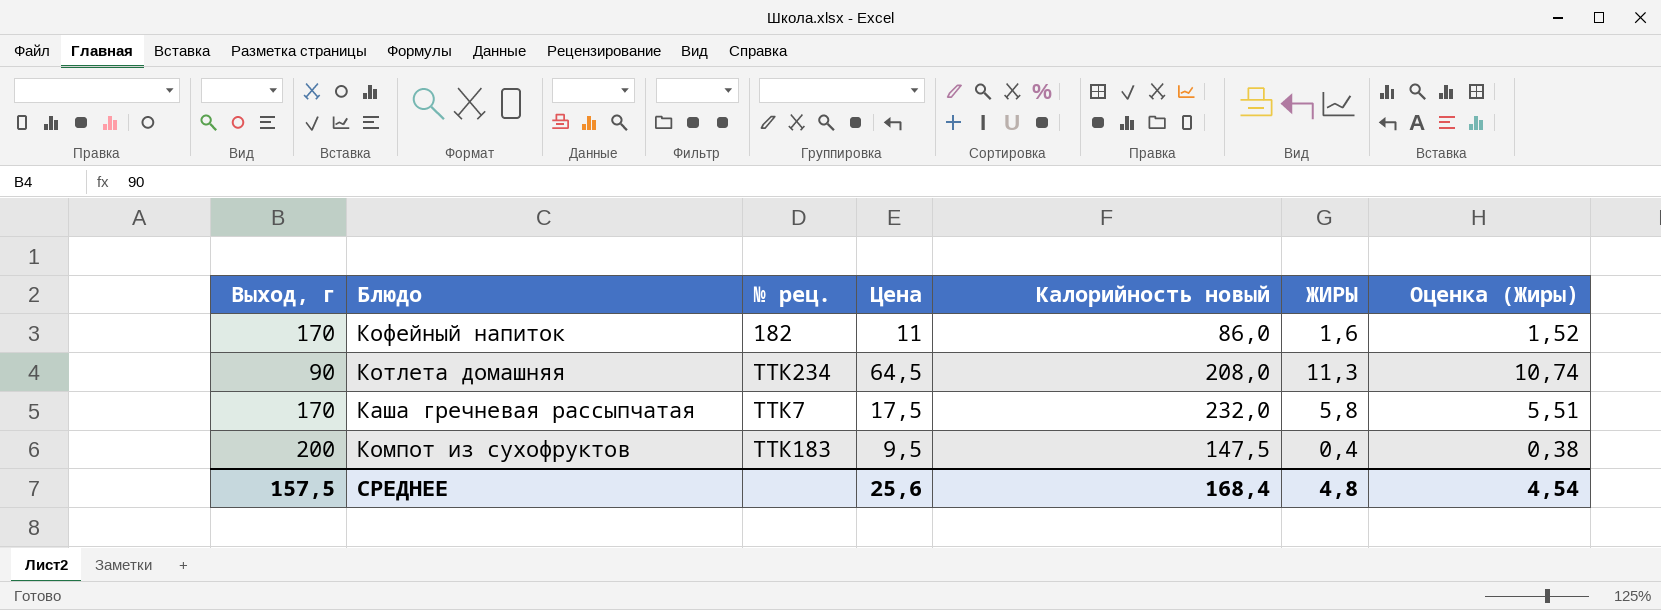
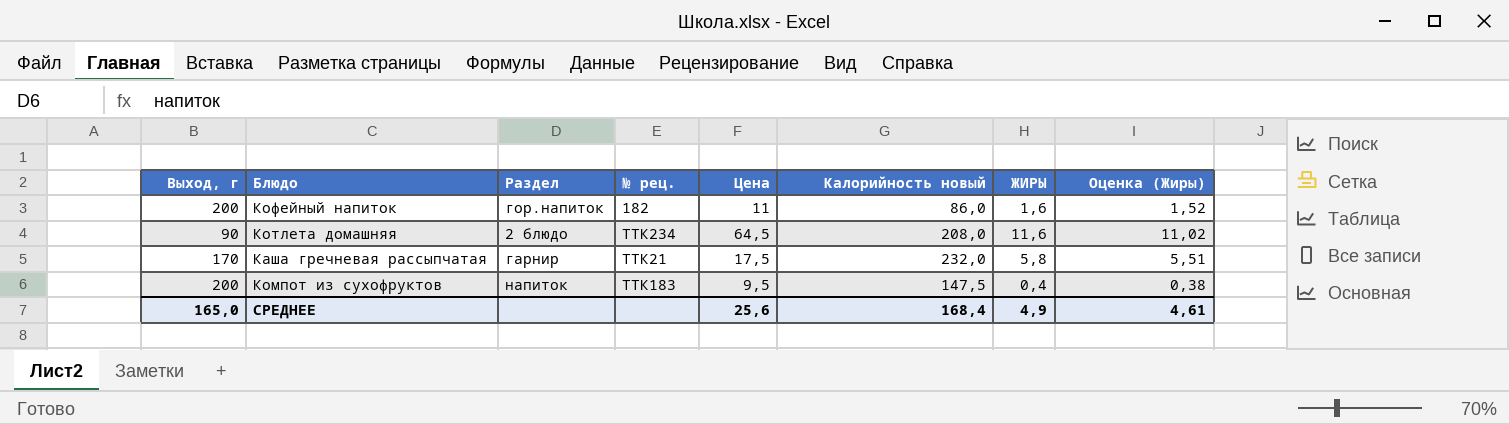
column Раздел | position: none -> 3
Кофейный напиток | Выход, г: 170 -> 200
Котлета домашняя | ЖИРЫ: 11,3 -> 11,6
Котлета домашняя | Оценка (Жиры): 10,74 -> 11,02
Каша гречневая рассыпчатая | № рец.: ТТК7 -> ТТК21
СРЕДНЕЕ | Выход, г: 157,5 -> 165,0
СРЕДНЕЕ | ЖИРЫ: 4,8 -> 4,9
СРЕДНЕЕ | Оценка (Жиры): 4,54 -> 4,61

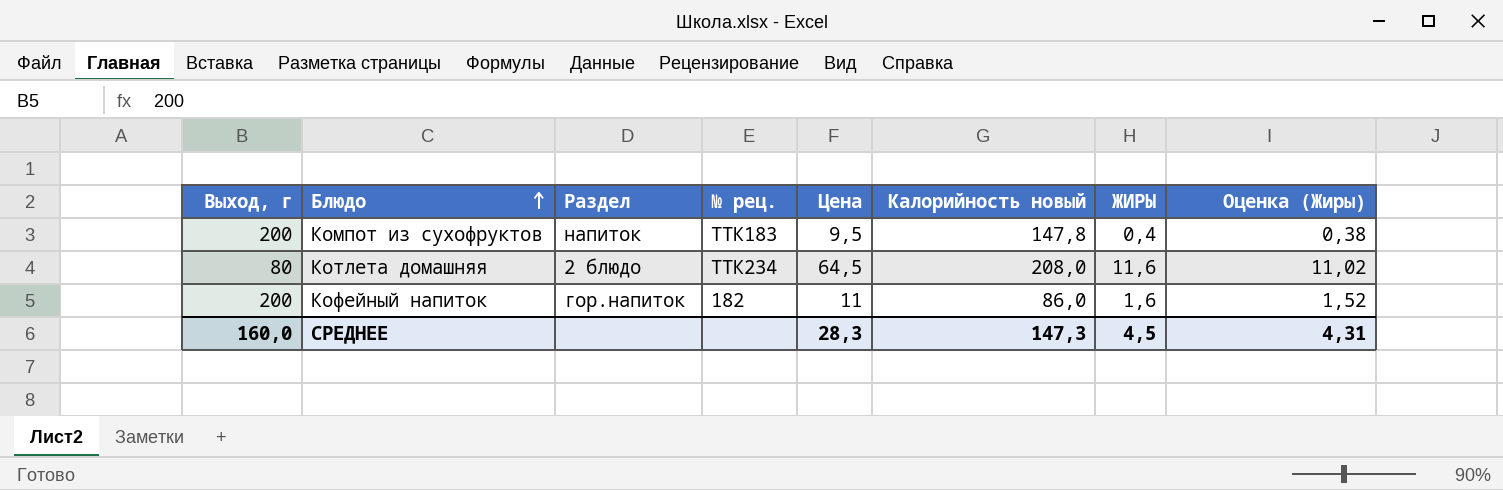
row order: none -> Блюдо ascending
row Каша гречневая рассыпчатая: 170 | гарнир | ТТК21 | 17,5 | 232,0 | 5,8 | 5,51 -> none
Компот из сухофруктов | Калорийность новый: 147,5 -> 147,8
Котлета домашняя | Выход, г: 90 -> 80
СРЕДНЕЕ | Выход, г: 165,0 -> 160,0
СРЕДНЕЕ | Цена: 25,6 -> 28,3
СРЕДНЕЕ | Калорийность новый: 168,4 -> 147,3
СРЕДНЕЕ | ЖИРЫ: 4,9 -> 4,5
СРЕДНЕЕ | Оценка (Жиры): 4,61 -> 4,31

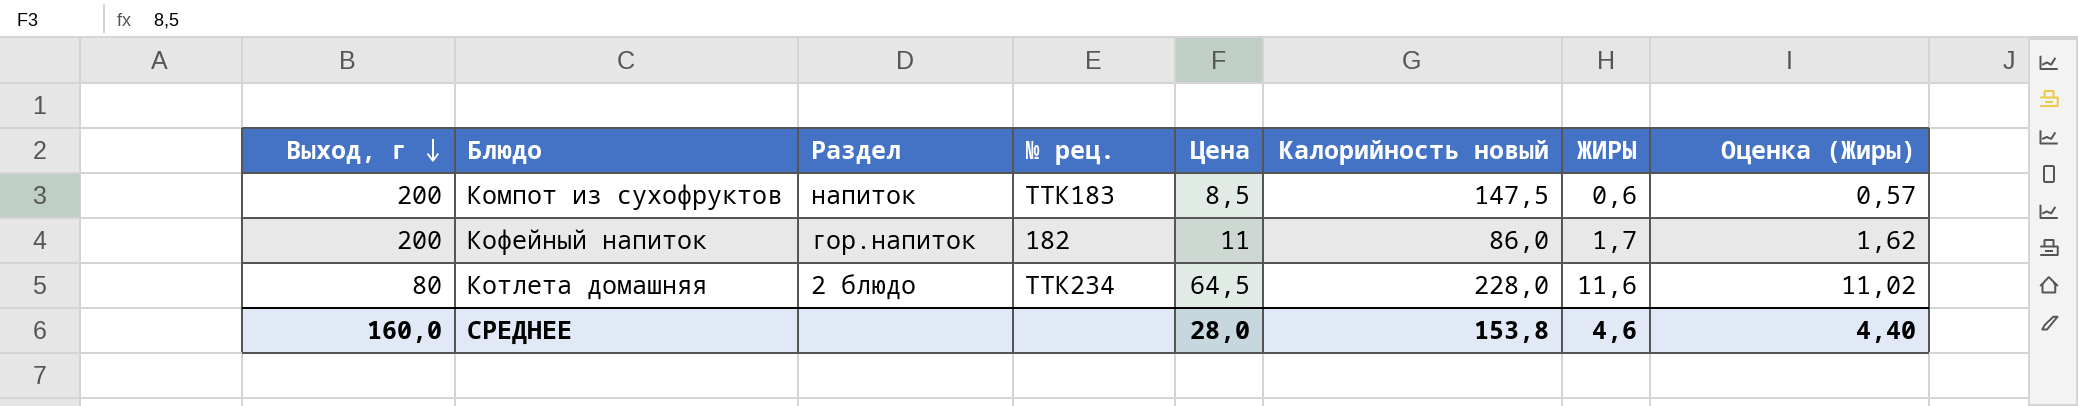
row order: Блюдо ascending -> Выход, г descending
Компот из сухофруктов | Цена: 9,5 -> 8,5
Компот из сухофруктов | Калорийность новый: 147,8 -> 147,5
Компот из сухофруктов | ЖИРЫ: 0,4 -> 0,6
Компот из сухофруктов | Оценка (Жиры): 0,38 -> 0,57
Кофейный напиток | ЖИРЫ: 1,6 -> 1,7
Кофейный напиток | Оценка (Жиры): 1,52 -> 1,62
Котлета домашняя | Калорийность новый: 208,0 -> 228,0
СРЕДНЕЕ | Цена: 28,3 -> 28,0
СРЕДНЕЕ | Калорийность новый: 147,3 -> 153,8
СРЕДНЕЕ | ЖИРЫ: 4,5 -> 4,6
СРЕДНЕЕ | Оценка (Жиры): 4,31 -> 4,40

